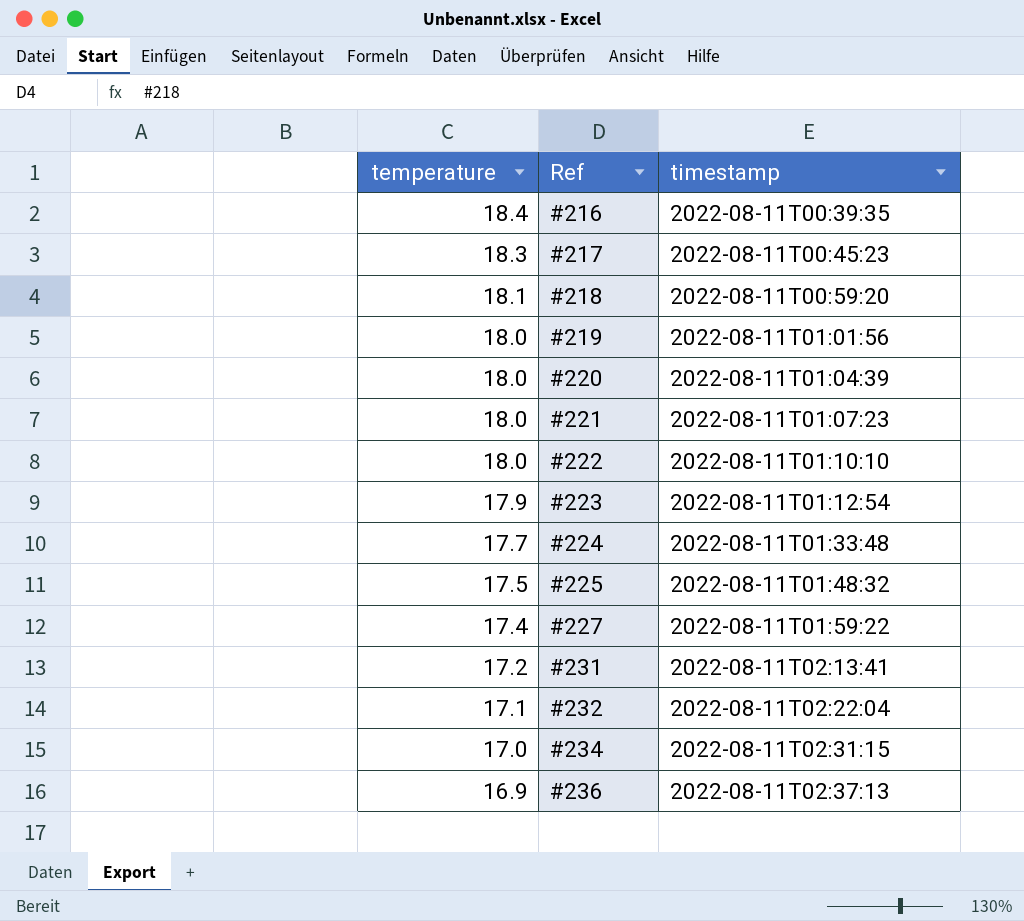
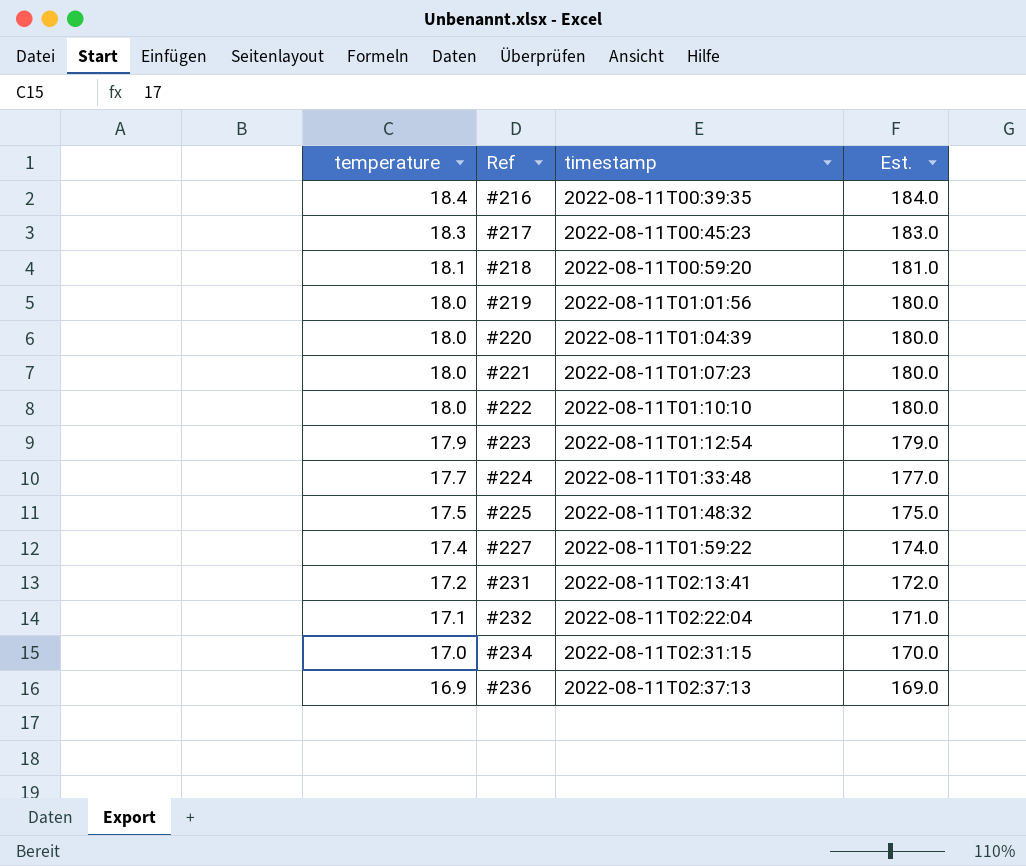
column Est. | formula: none -> [temperature] * 10

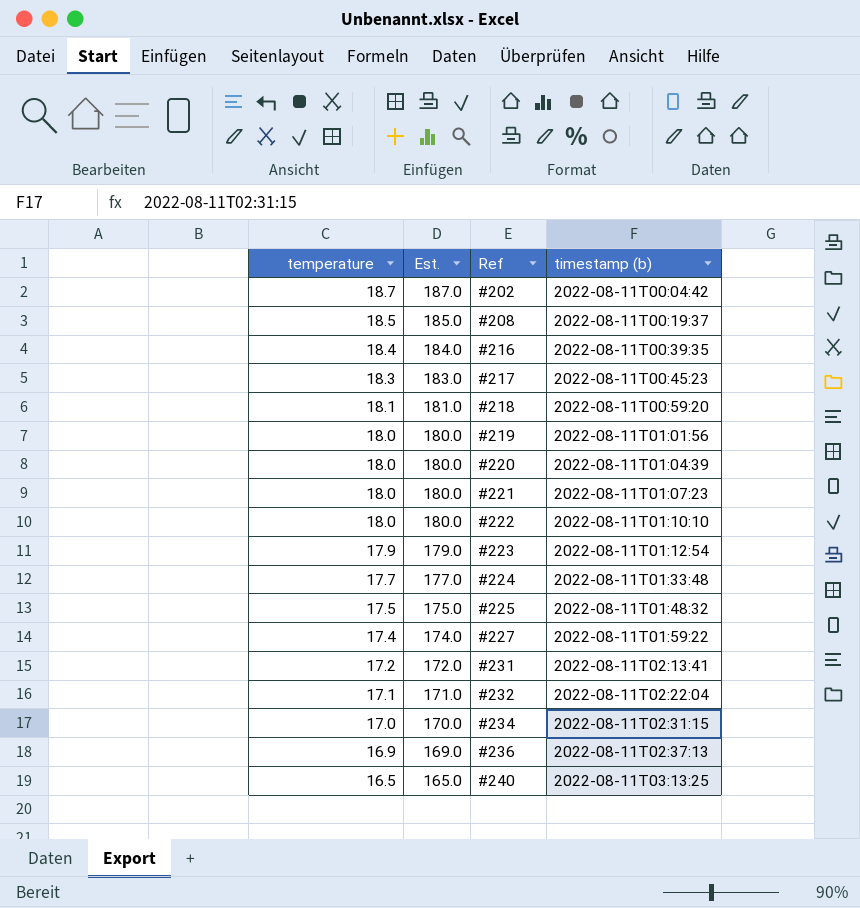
column Est. | position: 4 -> 2
column name: timestamp -> timestamp (b)
row #202: none -> 18.7 | 187.0 | 2022-08-11T00:04:42
row #208: none -> 18.5 | 185.0 | 2022-08-11T00:19:37
row #240: none -> 16.5 | 165.0 | 2022-08-11T03:13:25

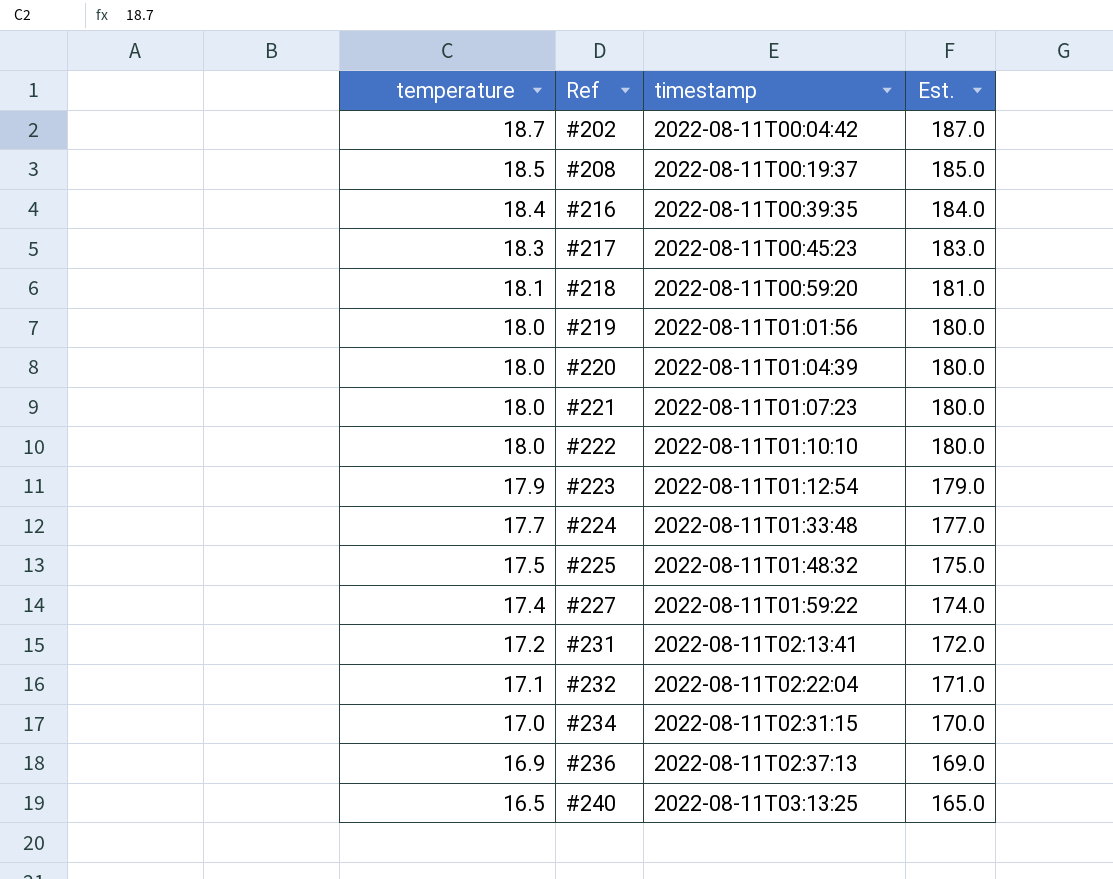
column name: timestamp (b) -> timestamp
column Est. | position: 2 -> 4

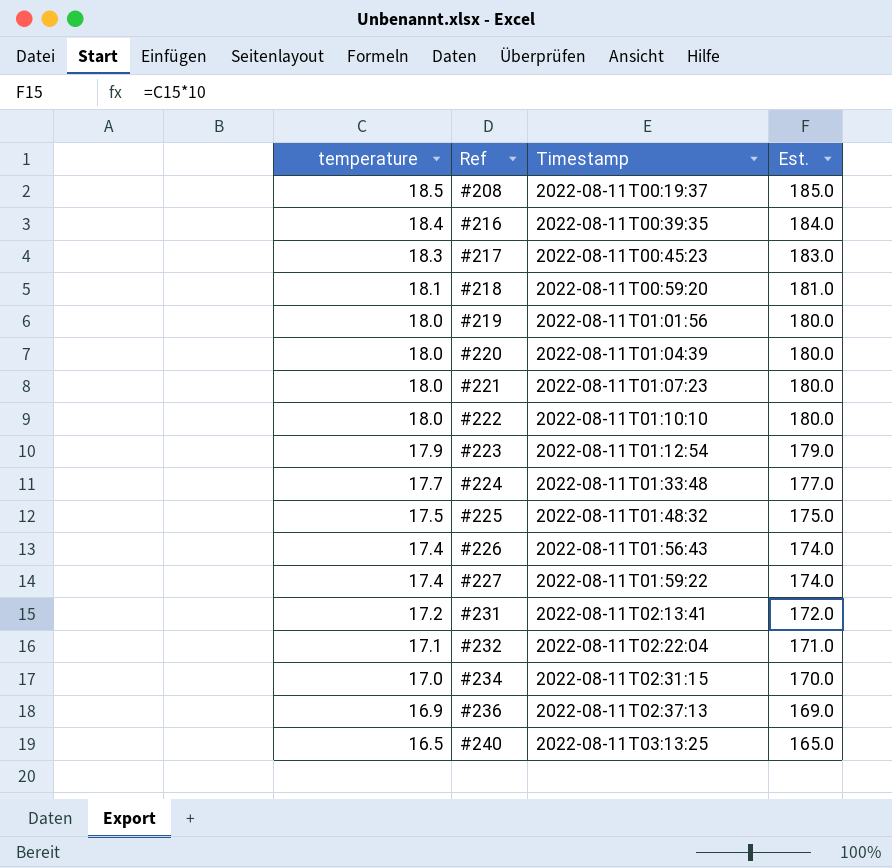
column name: timestamp -> Timestamp
row #202: 18.7 | 2022-08-11T00:04:42 | 187.0 -> none
row #226: none -> 17.4 | 2022-08-11T01:56:43 | 174.0

